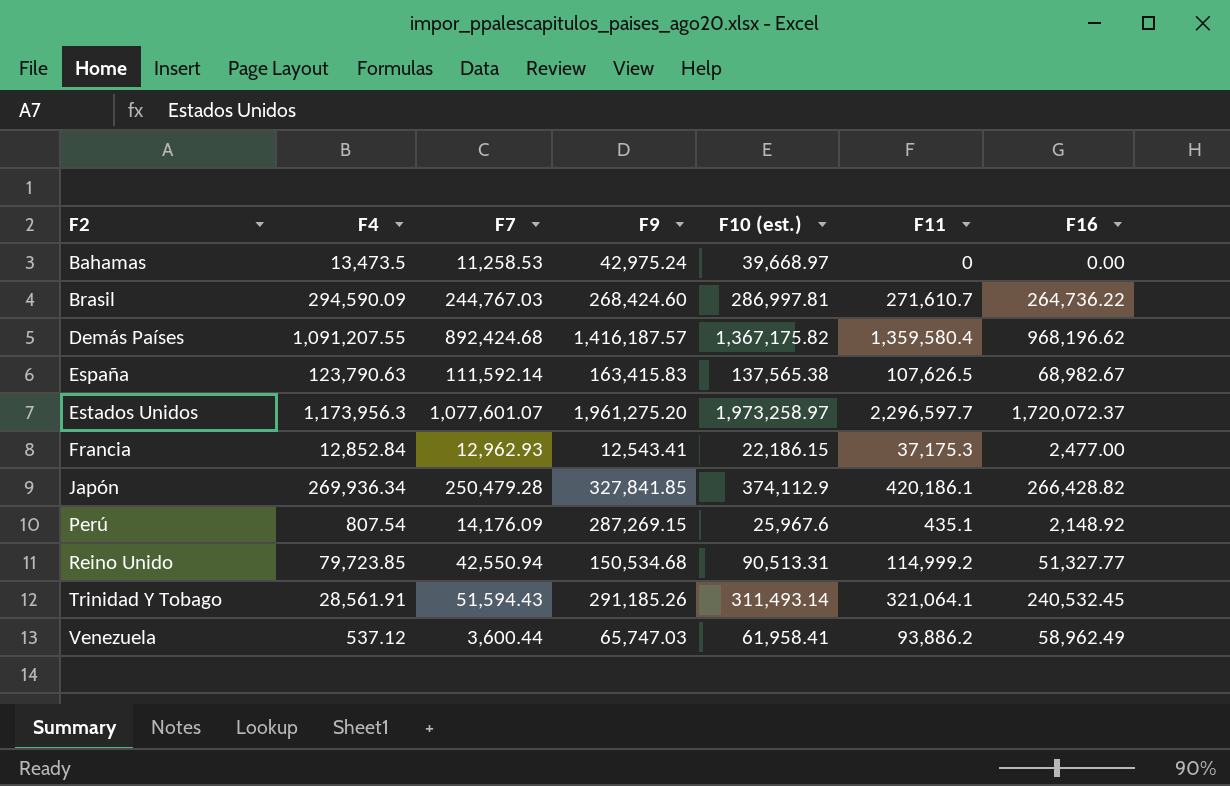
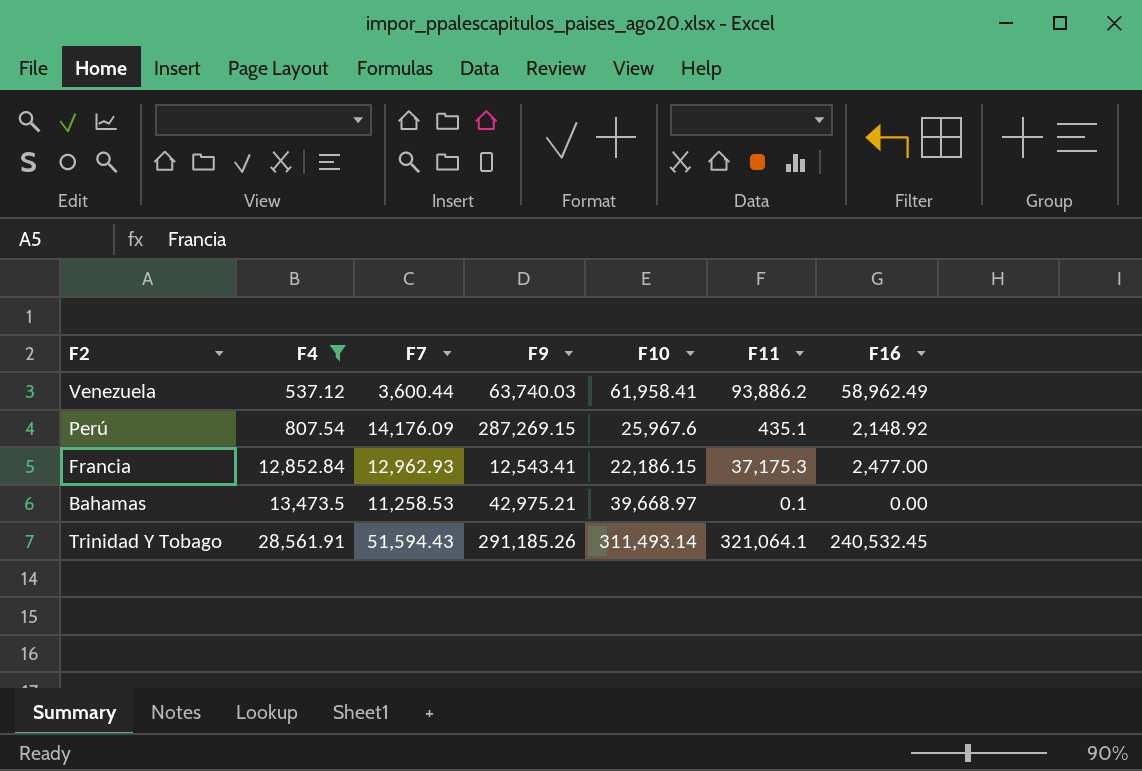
filter: none -> F4 <= 28,561.91
row order: F2 ascending -> F4 ascending
column name: F10 (est.) -> F10
Venezuela | F9: 65,747.03 -> 63,740.03
Bahamas | F9: 42,975.24 -> 42,975.21
Bahamas | F11: 0 -> 0.1

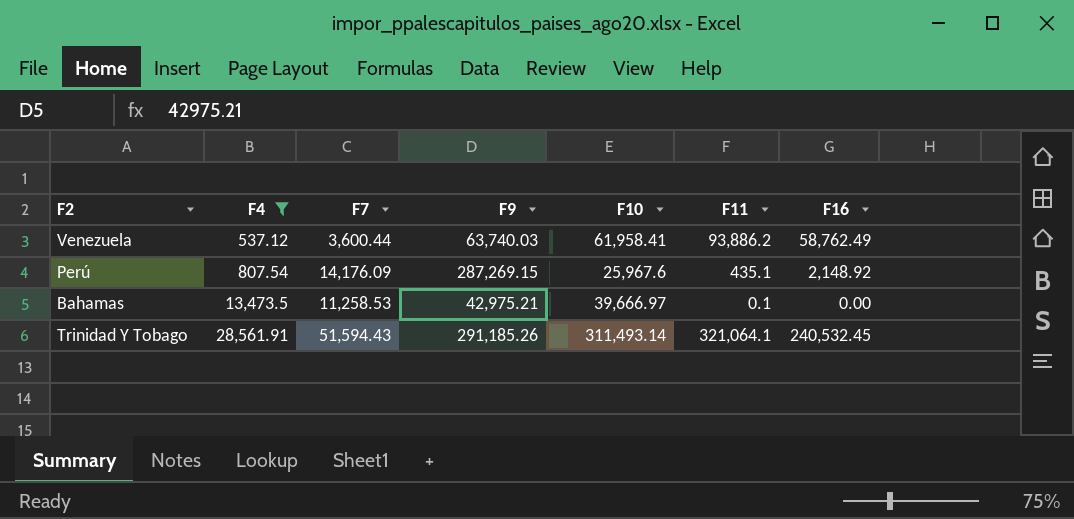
row Francia: 12,852.84 | 12,962.93 | 12,543.41 | 22,186.15 | 37,175.3 | 2,477.00 -> none
Venezuela | F16: 58,962.49 -> 58,762.49
Bahamas | F10: 39,668.97 -> 39,666.97

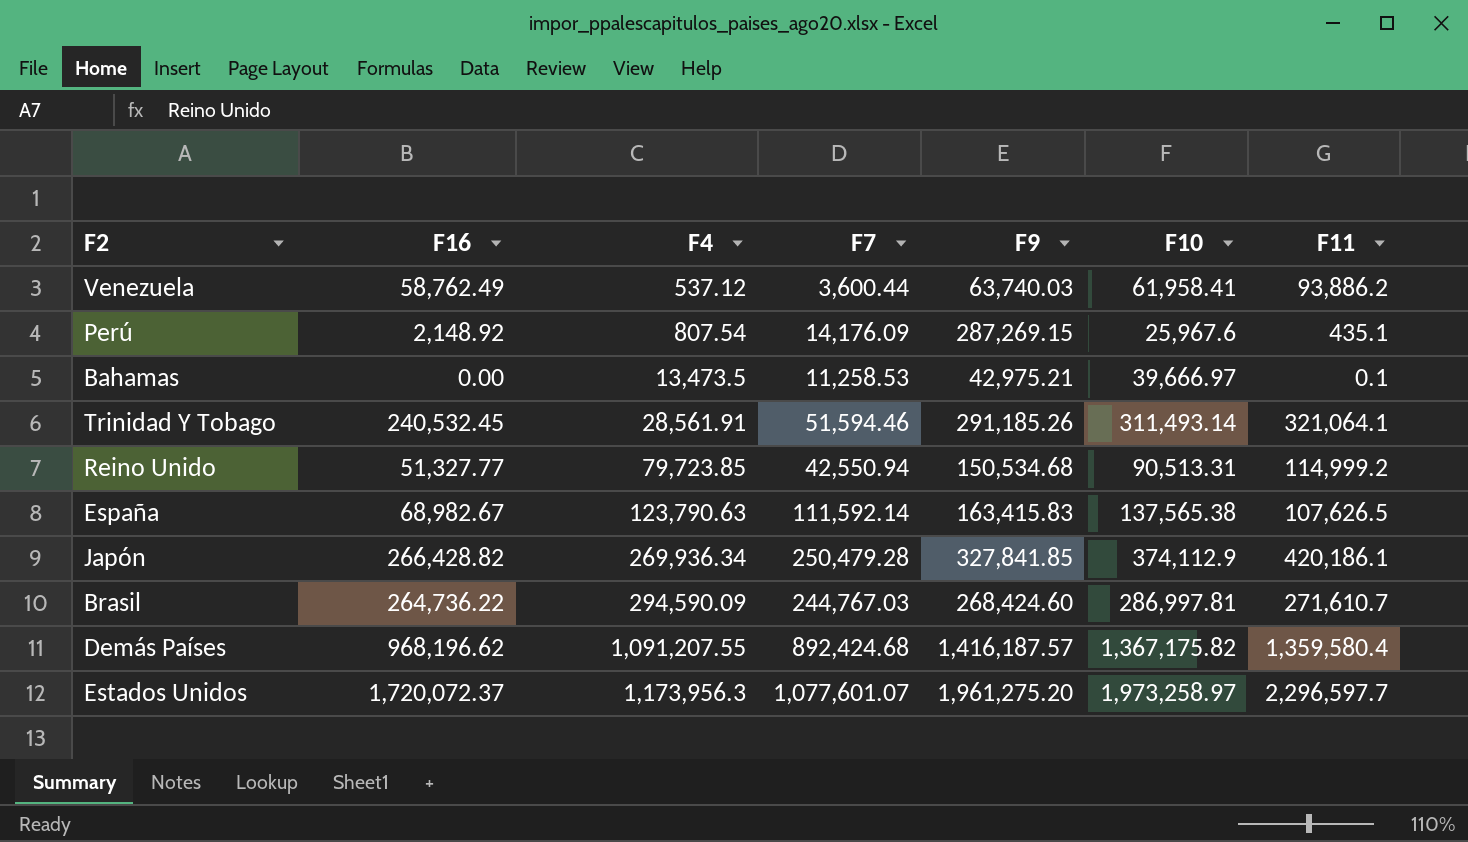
filter: F4 <= 28,561.91 -> none
column F16 | position: 7 -> 2
Trinidad Y Tobago | F7: 51,594.43 -> 51,594.46

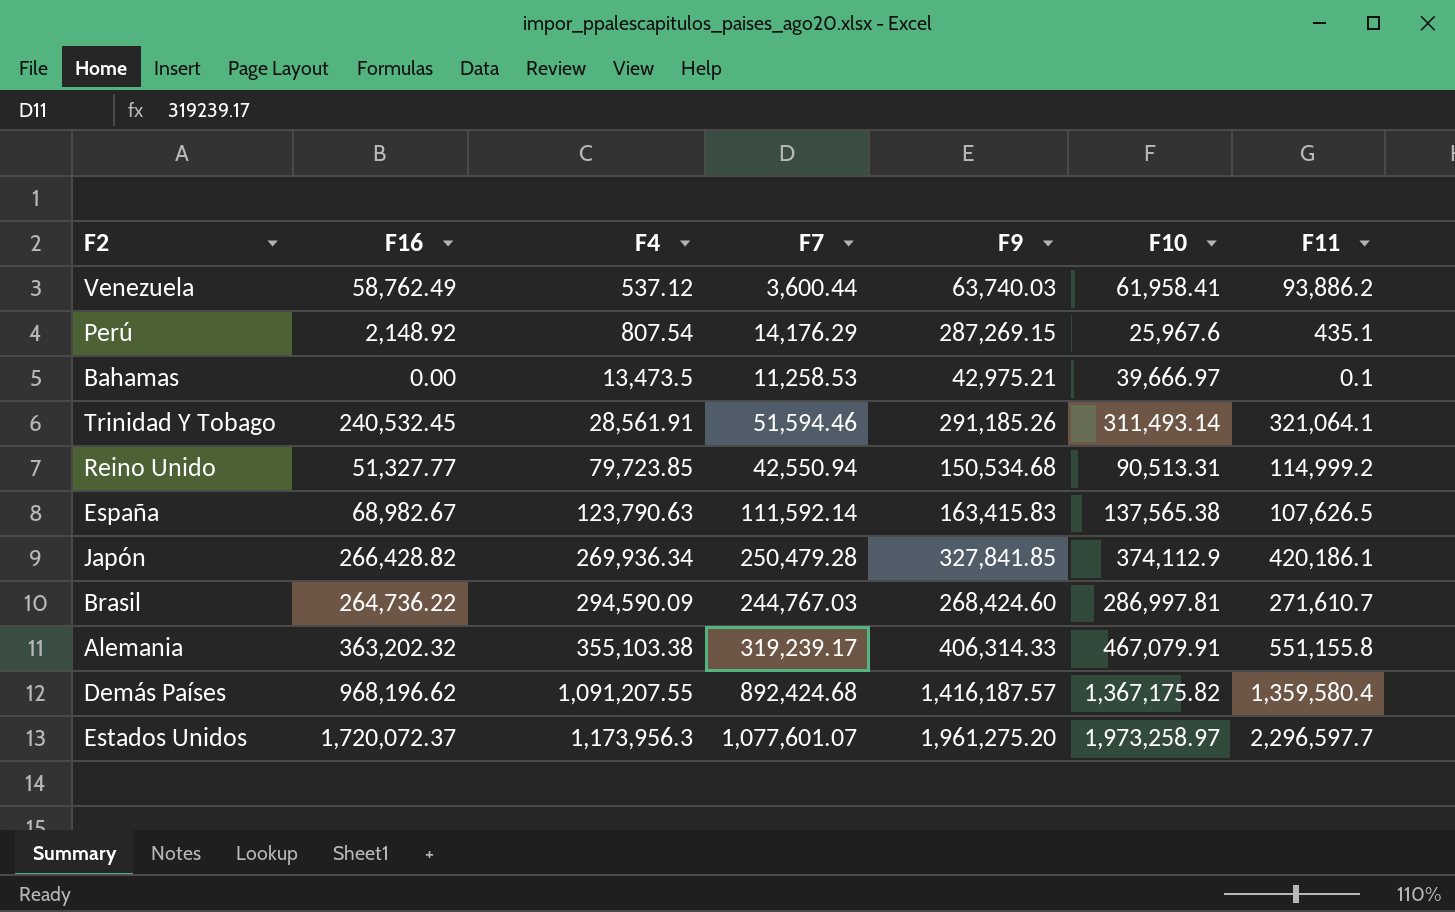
Perú | F7: 14,176.09 -> 14,176.29
row Alemania: none -> 363,202.32 | 355,103.38 | 319,239.17 | 406,314.33 | 467,079.91 | 551,155.8

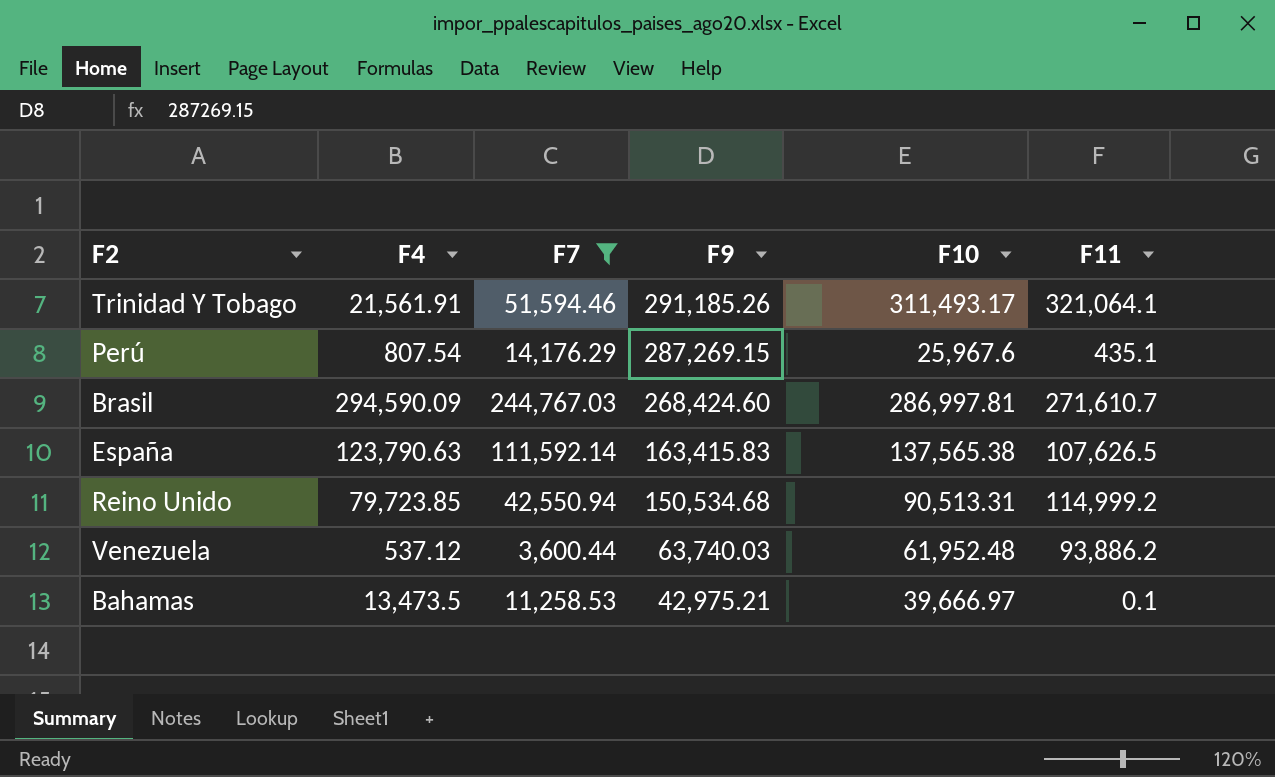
filter: none -> F7 <= 244,767.03
row order: F4 ascending -> F9 descending
column F16 | position: 2 -> none
Trinidad Y Tobago | F4: 28,561.91 -> 21,561.91
Trinidad Y Tobago | F10: 311,493.14 -> 311,493.17
Venezuela | F10: 61,958.41 -> 61,952.48

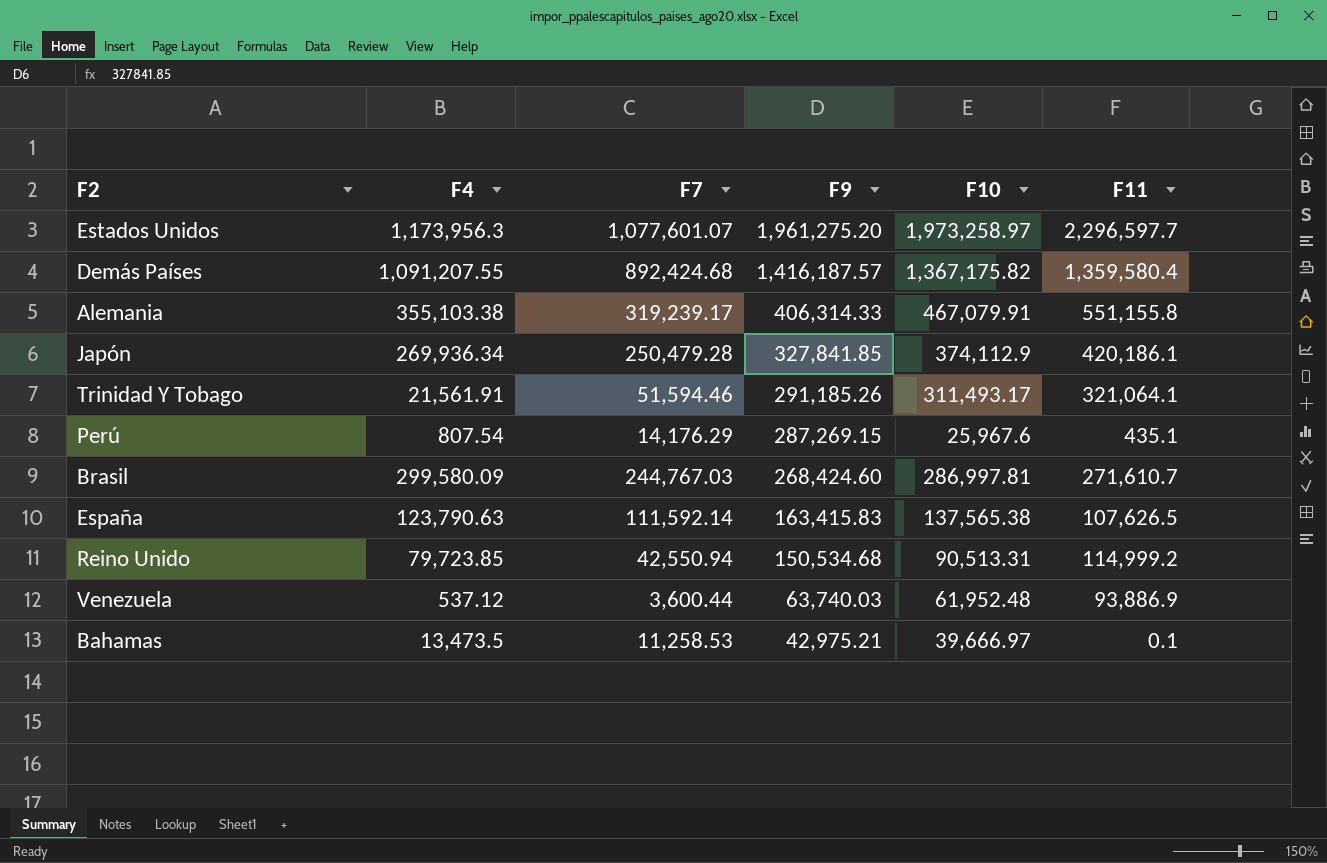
filter: F7 <= 244,767.03 -> none
Brasil | F4: 294,590.09 -> 299,580.09
Venezuela | F11: 93,886.2 -> 93,886.9

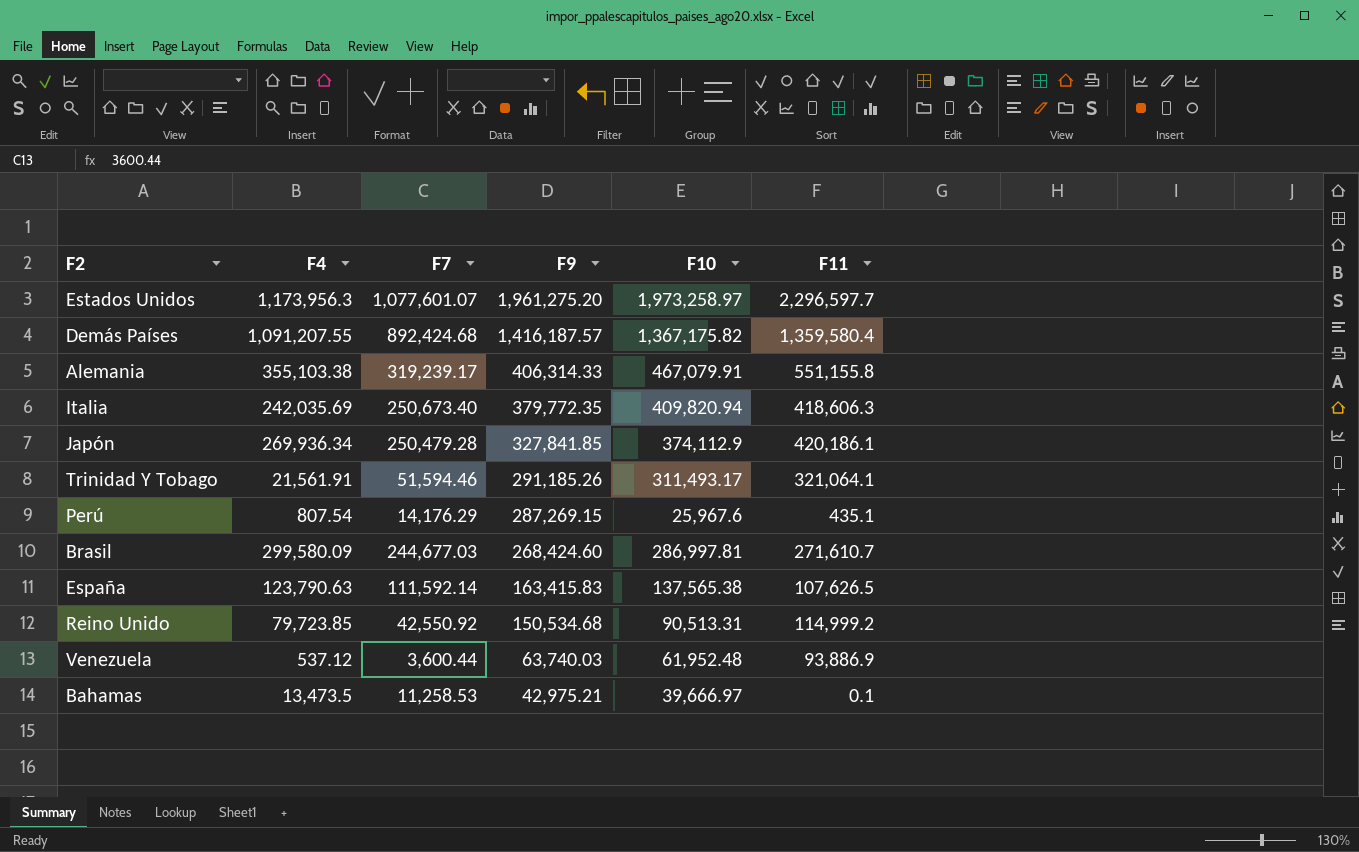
row Italia: none -> 242,035.69 | 250,673.40 | 379,772.35 | 409,820.94 | 418,606.3
Brasil | F7: 244,767.03 -> 244,677.03
Reino Unido | F7: 42,550.94 -> 42,550.92

